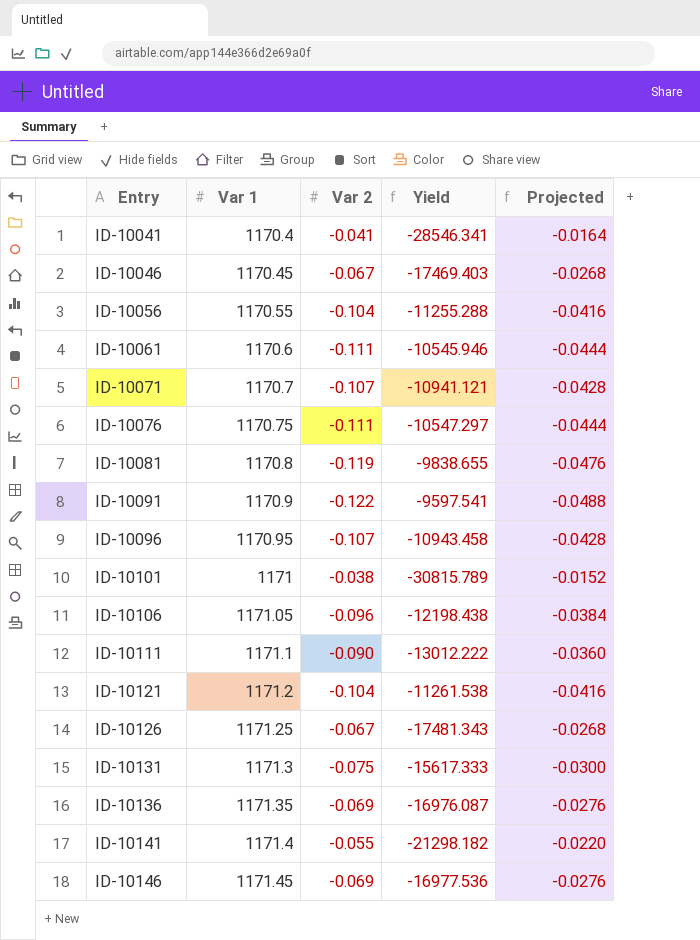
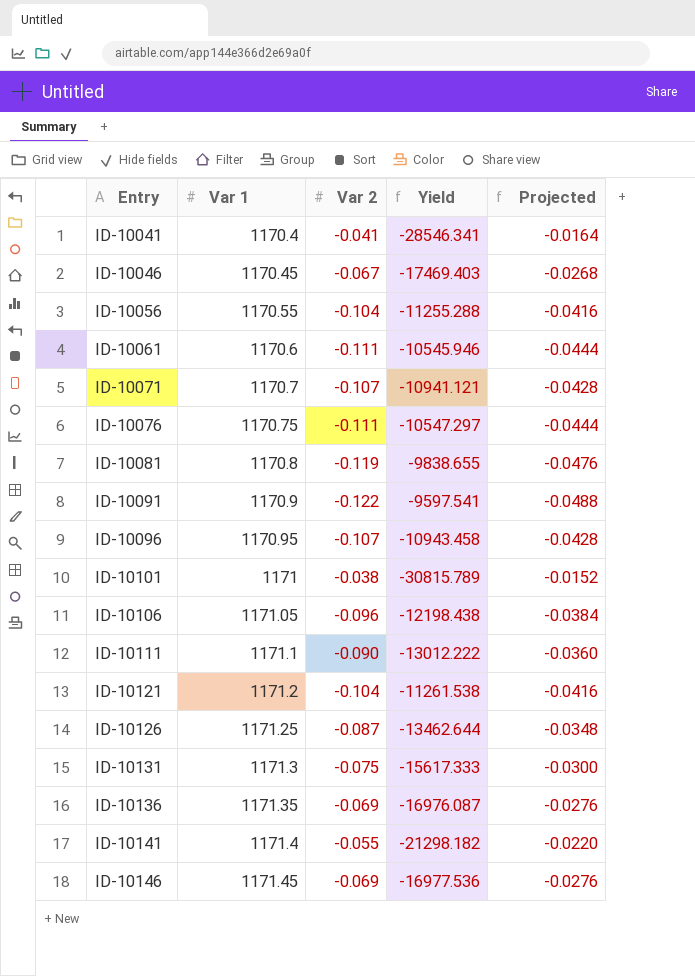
ID-10126 | Var 2: -0.067 -> -0.087
ID-10126 | Yield: -17481.343 -> -13462.644
ID-10126 | Projected: -0.0268 -> -0.0348

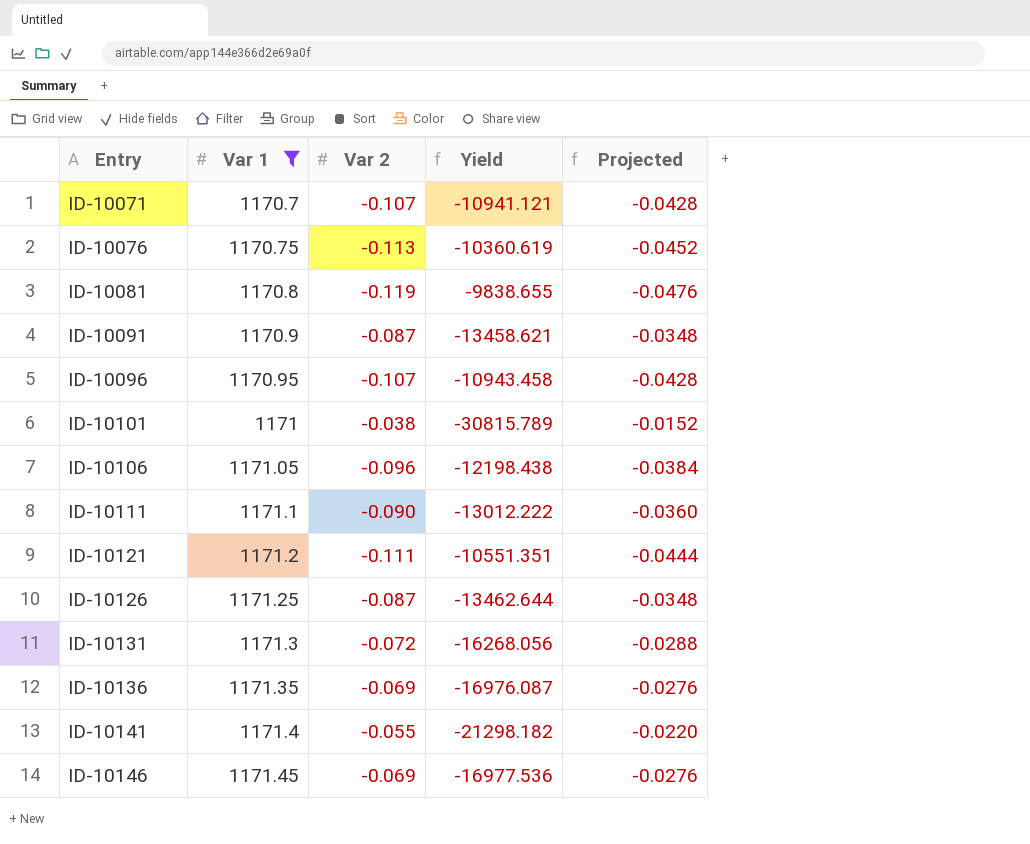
filter: none -> Var 1 >= 1170.7
ID-10076 | Var 2: -0.111 -> -0.113
ID-10076 | Yield: -10547.297 -> -10360.619
ID-10076 | Projected: -0.0444 -> -0.0452
ID-10091 | Var 2: -0.122 -> -0.087
ID-10091 | Yield: -9597.541 -> -13458.621
ID-10091 | Projected: -0.0488 -> -0.0348
ID-10121 | Var 2: -0.104 -> -0.111
ID-10121 | Yield: -11261.538 -> -10551.351
ID-10121 | Projected: -0.0416 -> -0.0444
ID-10131 | Var 2: -0.075 -> -0.072
ID-10131 | Yield: -15617.333 -> -16268.056
ID-10131 | Projected: -0.0300 -> -0.0288

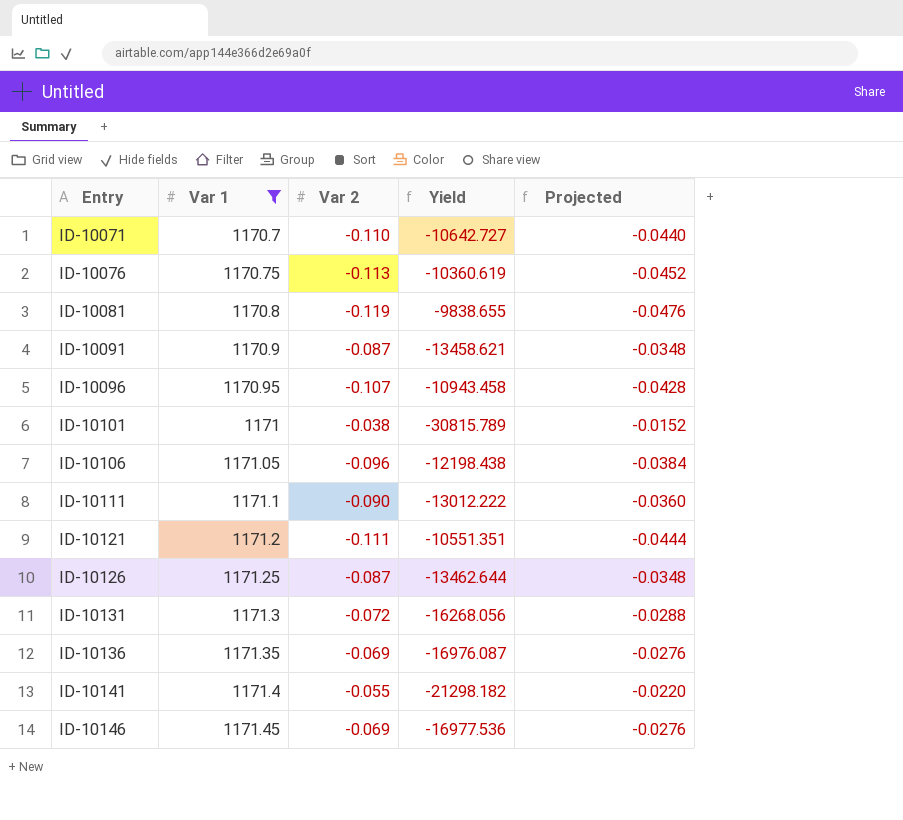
ID-10071 | Var 2: -0.107 -> -0.110
ID-10071 | Yield: -10941.121 -> -10642.727
ID-10071 | Projected: -0.0428 -> -0.0440

